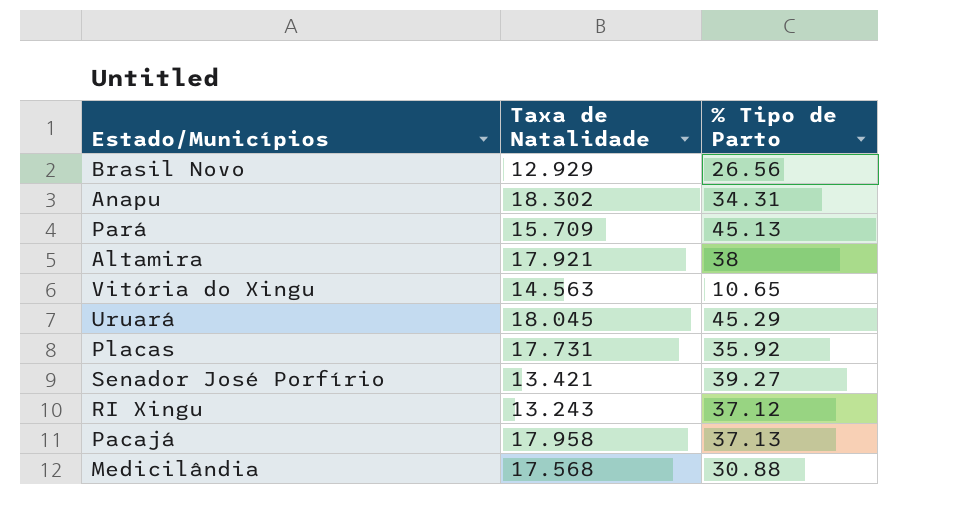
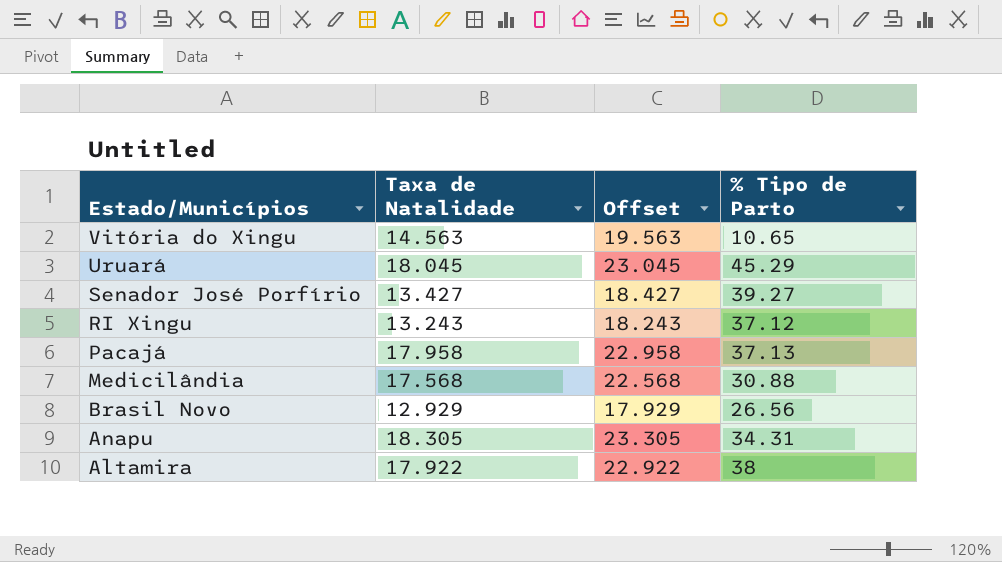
row order: none -> Estado/Municípios descending
column Offset | formula: none -> [Taxa de Natalidade] + 5
row Pará: 15.709 | 45.13 -> none
row Placas: 17.731 | 35.92 -> none
Senador José Porfírio | Taxa de Natalidade: 13.421 -> 13.427
Anapu | Taxa de Natalidade: 18.302 -> 18.305
Altamira | Taxa de Natalidade: 17.921 -> 17.922

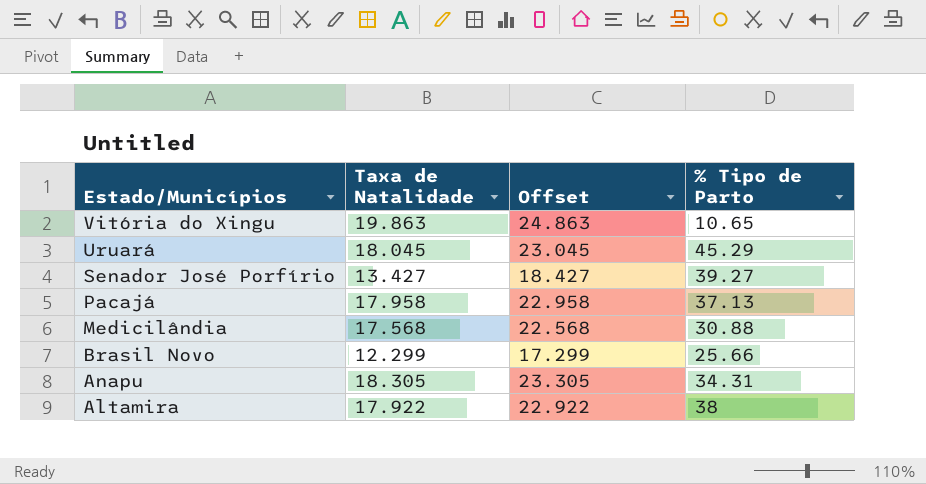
row RI Xingu: 13.243 | 18.243 | 37.12 -> none
Vitória do Xingu | Taxa de Natalidade: 14.563 -> 19.863
Vitória do Xingu | Offset: 19.563 -> 24.863
Brasil Novo | Taxa de Natalidade: 12.929 -> 12.299
Brasil Novo | Offset: 17.929 -> 17.299
Brasil Novo | % Tipo de Parto: 26.56 -> 25.66

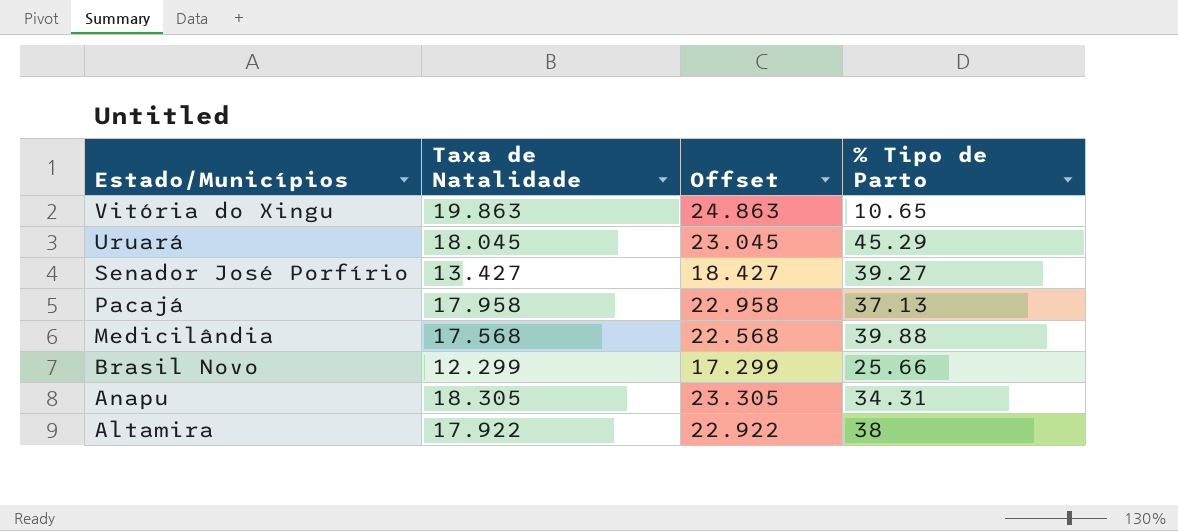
Medicilândia | % Tipo de Parto: 30.88 -> 39.88

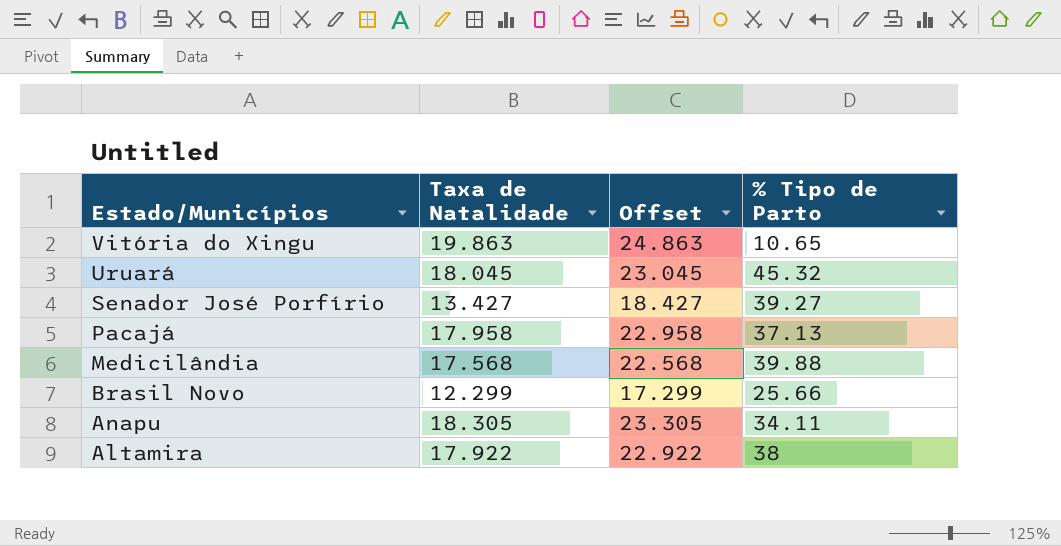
Uruará | % Tipo de Parto: 45.29 -> 45.32
Anapu | % Tipo de Parto: 34.31 -> 34.11

